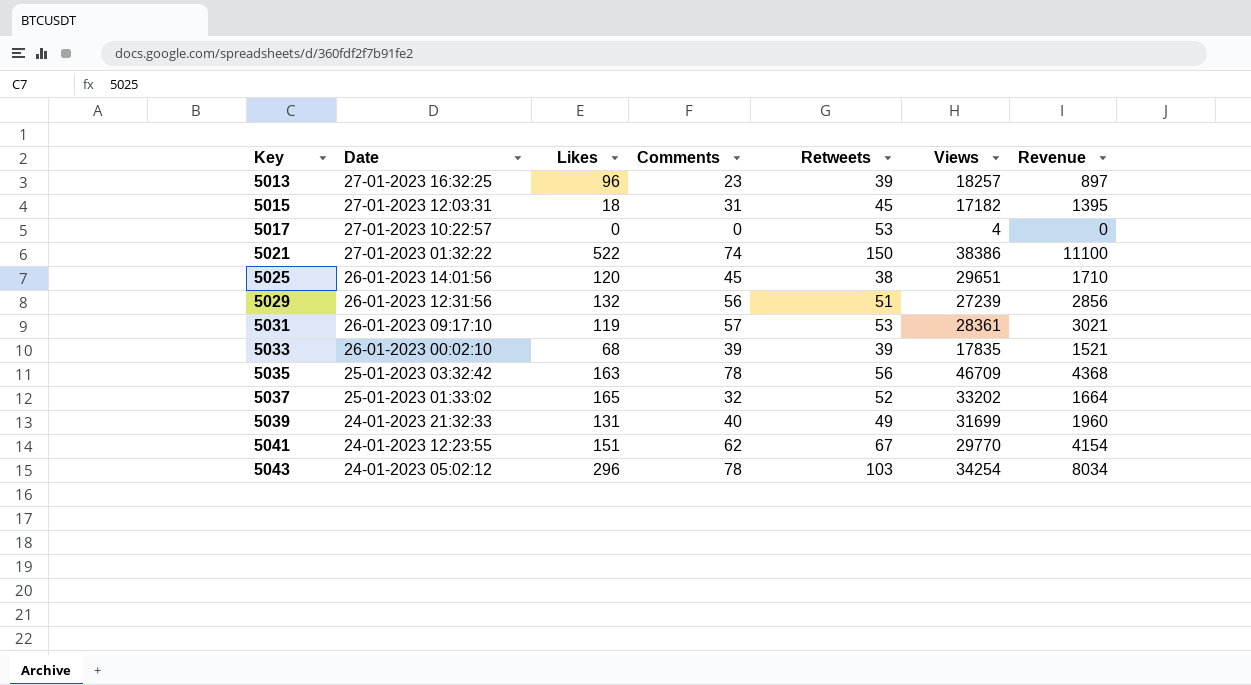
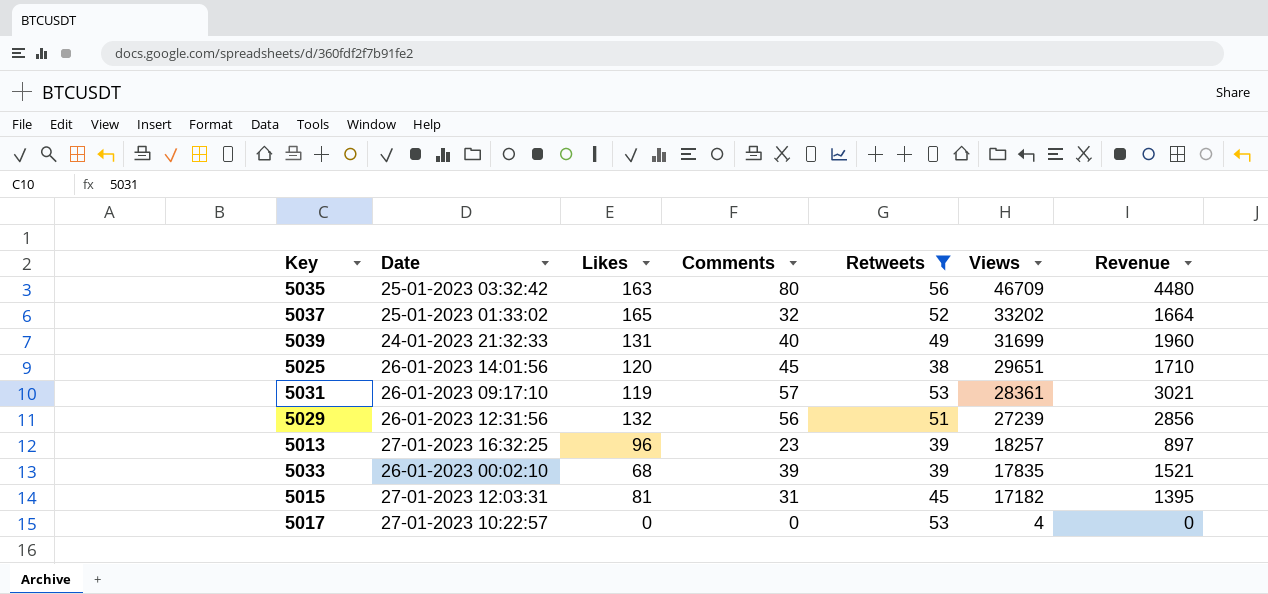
filter: none -> Retweets <= 56
row order: Key ascending -> Views descending
5035 | Comments: 78 -> 80
5035 | Revenue: 4368 -> 4480
5015 | Likes: 18 -> 81

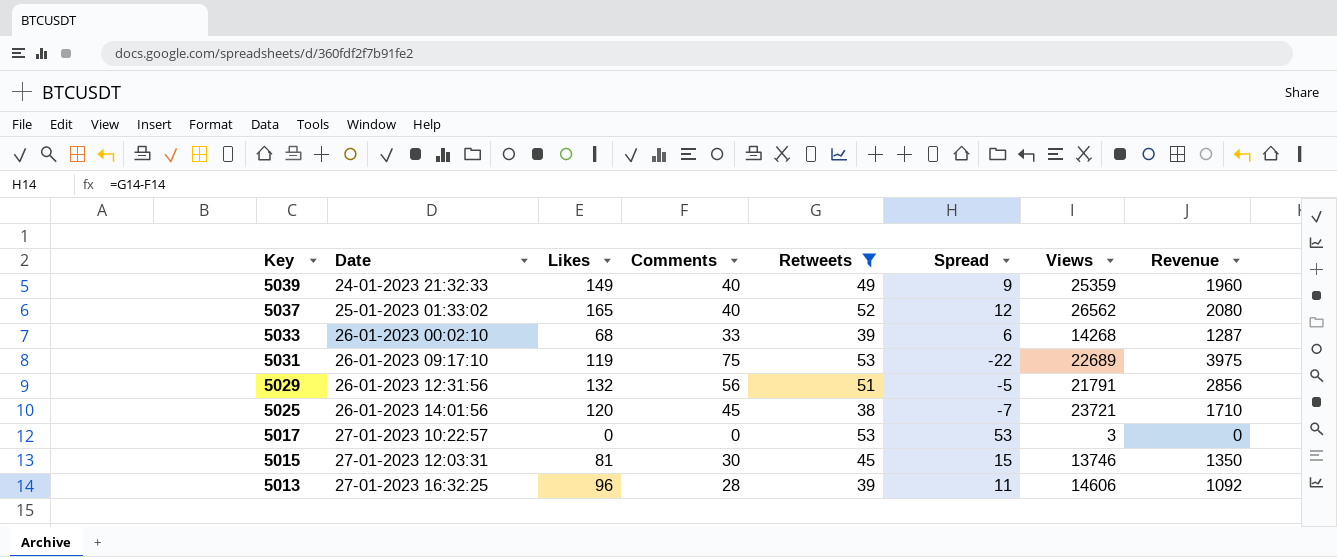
row order: Views descending -> Key descending
column Spread | formula: none -> [Retweets] - [Comments]
row 5035: 25-01-2023 03:32:42 | 163 | 80 | 56 | 46709 | 4480 -> none
5039 | Likes: 131 -> 149
5039 | Views: 31699 -> 25359
5037 | Comments: 32 -> 40
5037 | Views: 33202 -> 26562
5037 | Revenue: 1664 -> 2080
5033 | Comments: 39 -> 33
5033 | Views: 17835 -> 14268
5033 | Revenue: 1521 -> 1287
5031 | Comments: 57 -> 75
5031 | Views: 28361 -> 22689
5031 | Revenue: 3021 -> 3975
5029 | Views: 27239 -> 21791
5025 | Views: 29651 -> 23721
5017 | Views: 4 -> 3
5015 | Comments: 31 -> 30
5015 | Views: 17182 -> 13746
5015 | Revenue: 1395 -> 1350
5013 | Comments: 23 -> 28
5013 | Views: 18257 -> 14606
5013 | Revenue: 897 -> 1092

